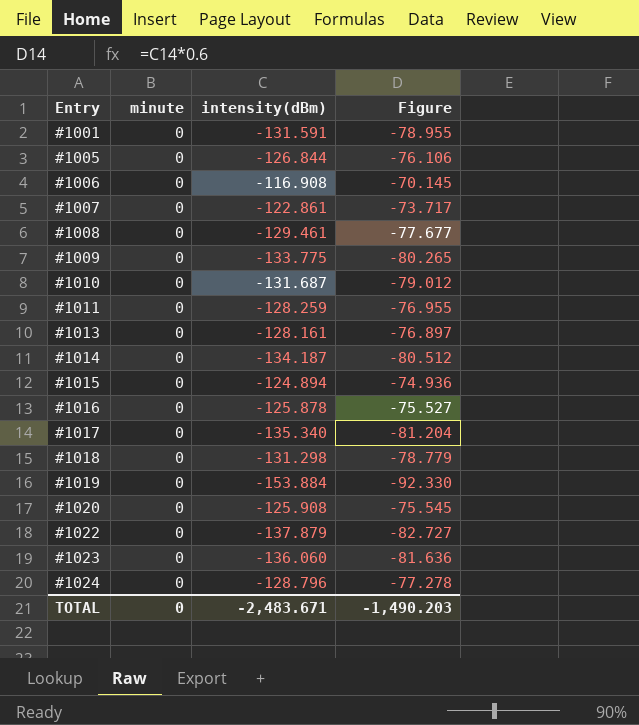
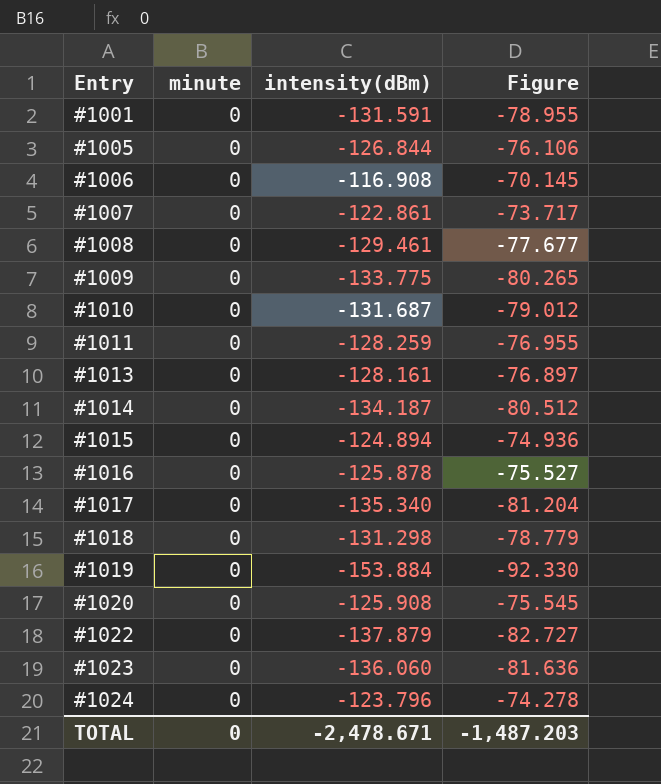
#1024 | intensity(dBm): -128.796 -> -123.796
#1024 | Figure: -77.278 -> -74.278
TOTAL | intensity(dBm): -2,483.671 -> -2,478.671
TOTAL | Figure: -1,490.203 -> -1,487.203

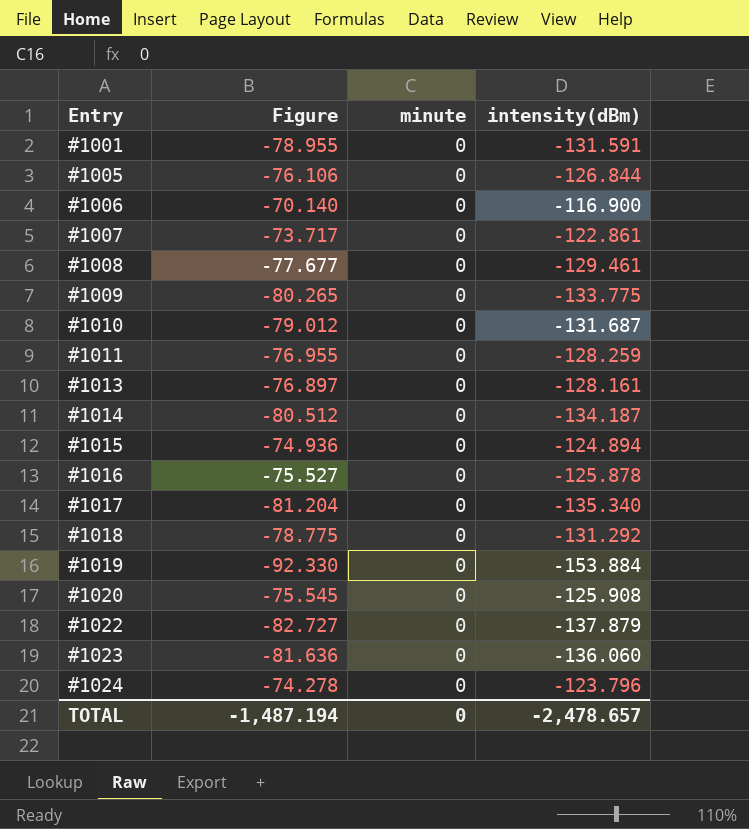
column Figure | position: 4 -> 2
#1006 | Figure: -70.145 -> -70.140
#1006 | intensity(dBm): -116.908 -> -116.900
#1018 | Figure: -78.779 -> -78.775
#1018 | intensity(dBm): -131.298 -> -131.292
TOTAL | Figure: -1,487.203 -> -1,487.194
TOTAL | intensity(dBm): -2,478.671 -> -2,478.657

